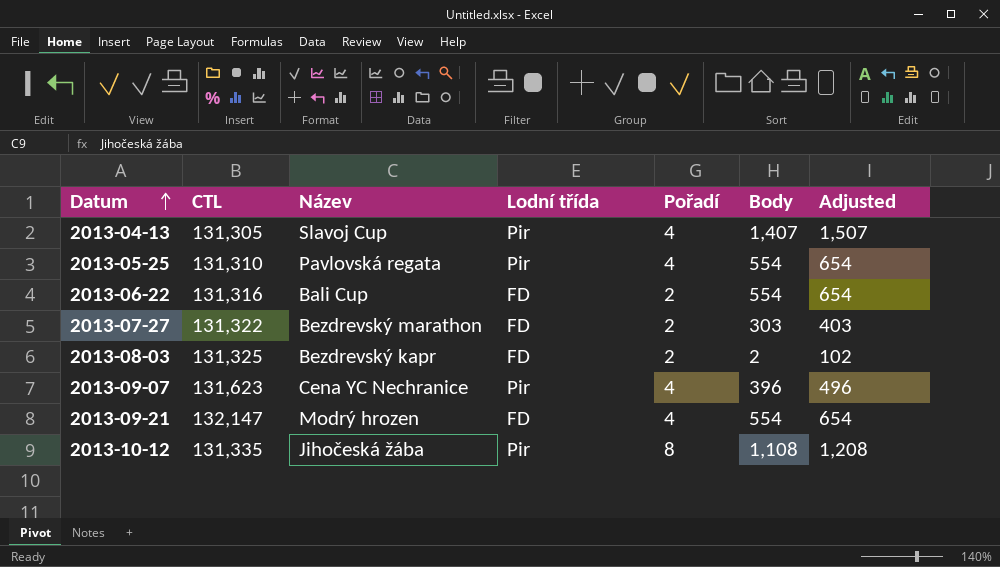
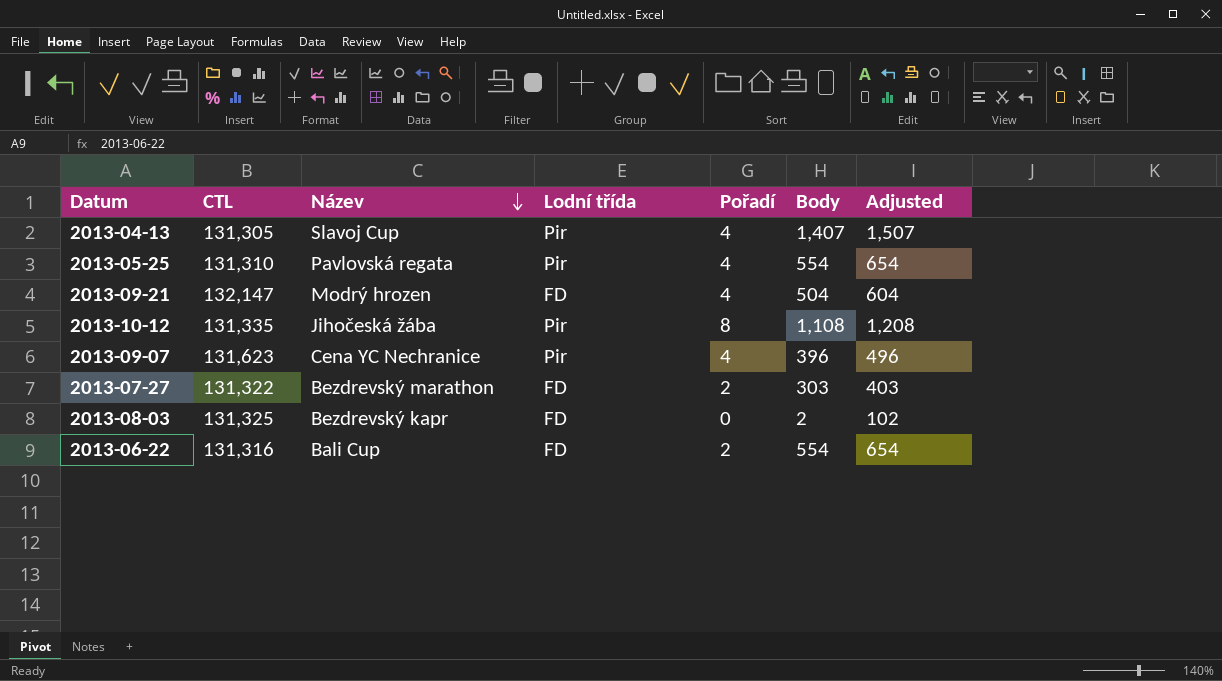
row order: Datum ascending -> Název descending
2013-09-21 | Body: 554 -> 504
2013-09-21 | Adjusted: 654 -> 604
2013-08-03 | Pořadí: 2 -> 0

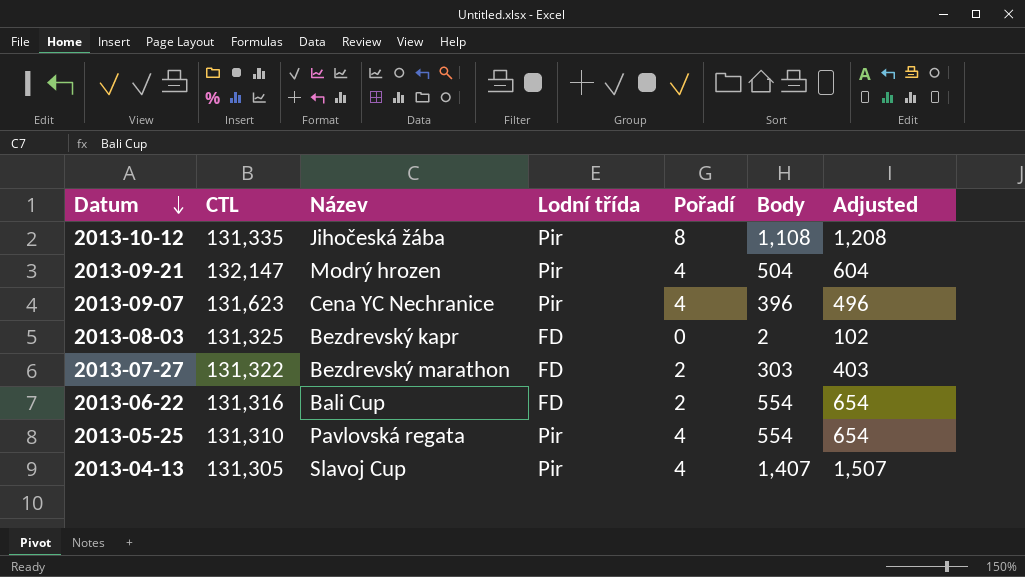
row order: Název descending -> Datum descending
2013-09-21 | Lodní třída: FD -> Pir

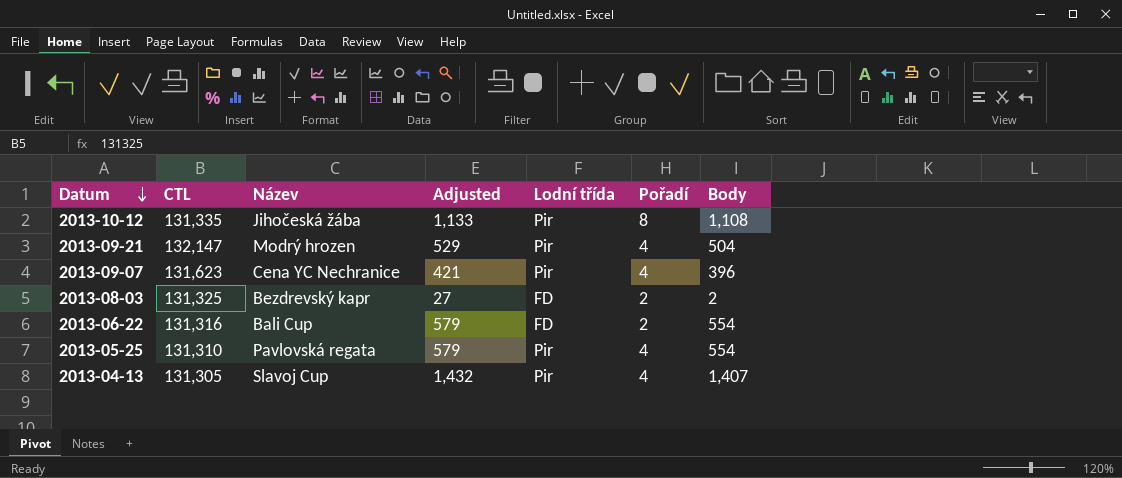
column Adjusted | formula: [Body] + 100 -> [Body] + 25
column Adjusted | position: 7 -> 4
row 2013-07-27: 131,322 | Bezdrevský marathon | FD | 2 | 303 | 403 -> none
2013-08-03 | Pořadí: 0 -> 2

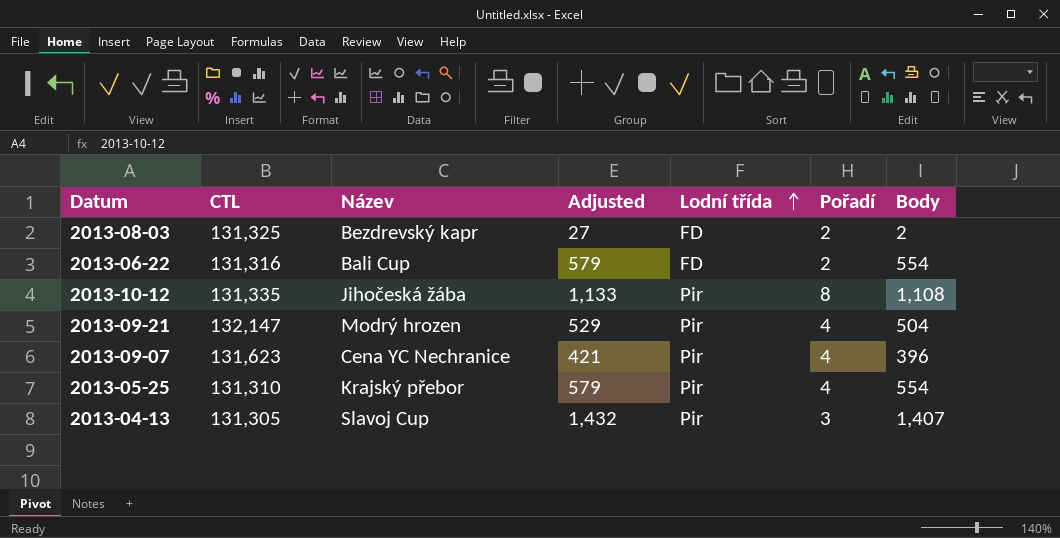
row order: Datum descending -> Lodní třída ascending
2013-05-25 | Název: Pavlovská regata -> Krajský přebor
2013-04-13 | Pořadí: 4 -> 3

